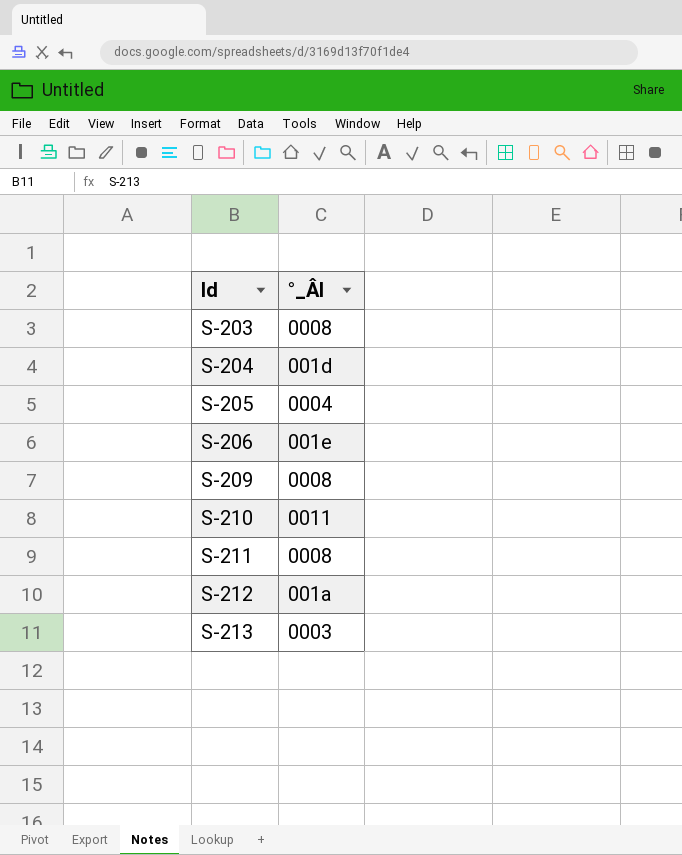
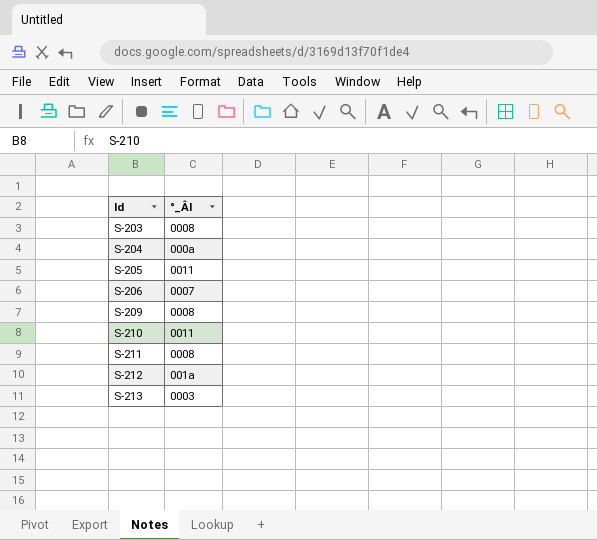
S-204 | °_ÂI: 001d -> 000a
S-205 | °_ÂI: 0004 -> 0011
S-206 | °_ÂI: 001e -> 0007

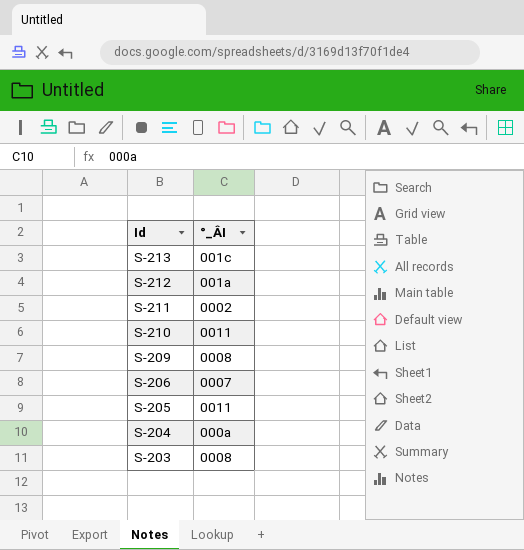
row order: Id ascending -> Id descending
S-213 | °_ÂI: 0003 -> 001c
S-211 | °_ÂI: 0008 -> 0002

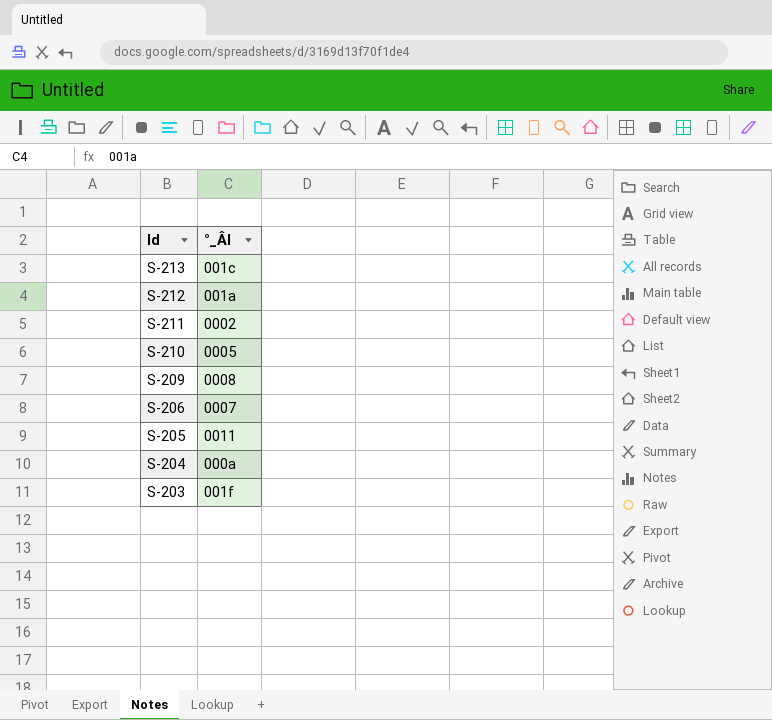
S-210 | °_ÂI: 0011 -> 0005
S-203 | °_ÂI: 0008 -> 001f

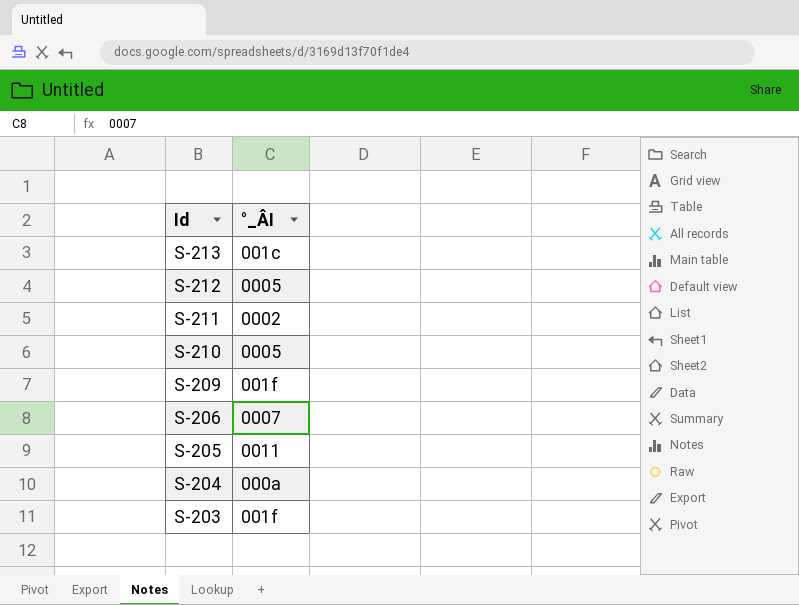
S-212 | °_ÂI: 001a -> 0005
S-209 | °_ÂI: 0008 -> 001f

